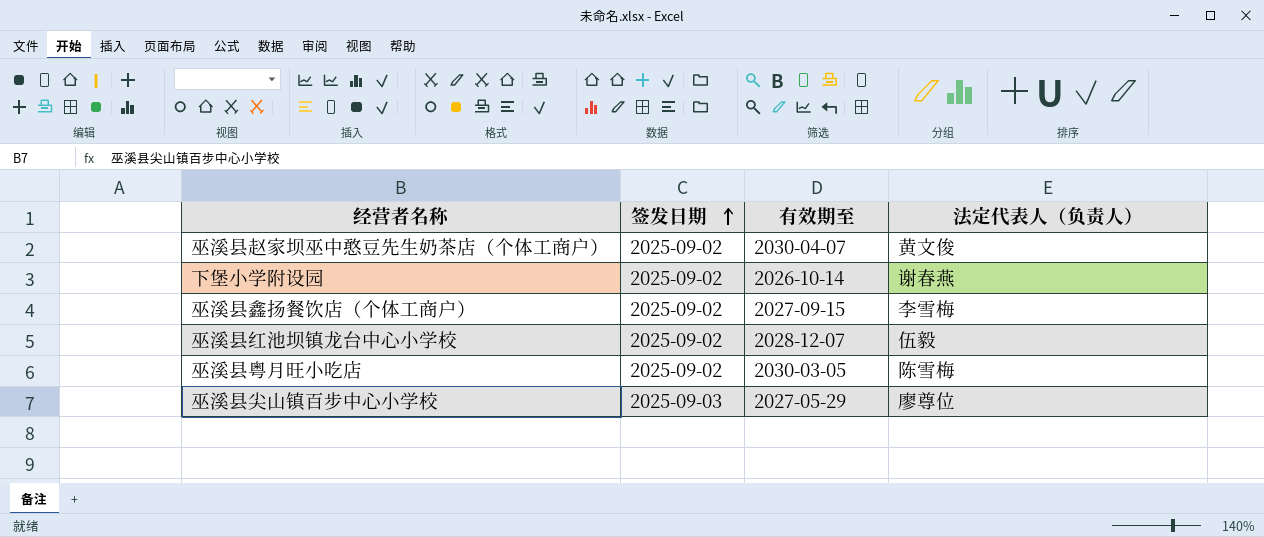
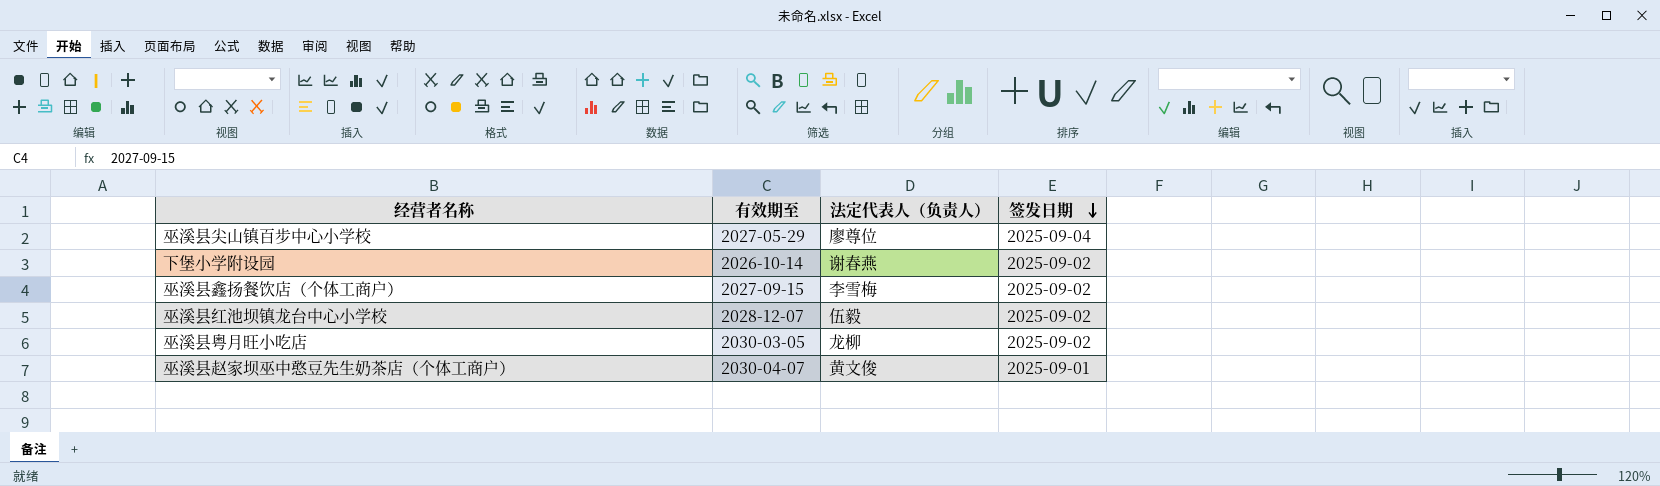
row order: 签发日期 ascending -> 签发日期 descending
column 签发日期 | position: 2 -> 4
巫溪县尖山镇百步中心小学校 | 签发日期: 2025-09-03 -> 2025-09-04
巫溪县粤月旺小吃店 | 法定代表人（负责人）: 陈雪梅 -> 龙柳
巫溪县赵家坝巫中憨豆先生奶茶店（个体工商户） | 签发日期: 2025-09-02 -> 2025-09-01

